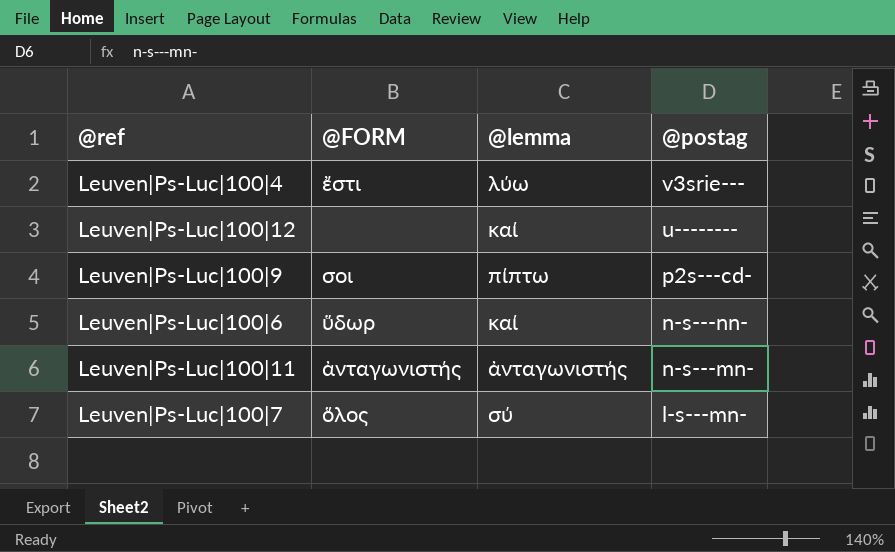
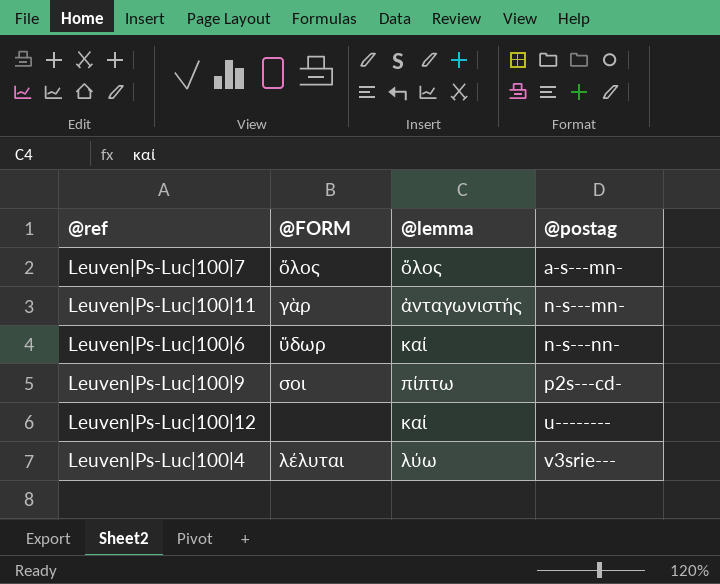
row order: @postag descending -> @postag ascending
Leuven|Ps-Luc|100|7 | @lemma: σύ -> ὅλος
Leuven|Ps-Luc|100|7 | @postag: l-s---mn- -> a-s---mn-
Leuven|Ps-Luc|100|11 | @FORM: ἀνταγωνιστής -> γὰρ
Leuven|Ps-Luc|100|4 | @FORM: ἔστι -> λέλυται

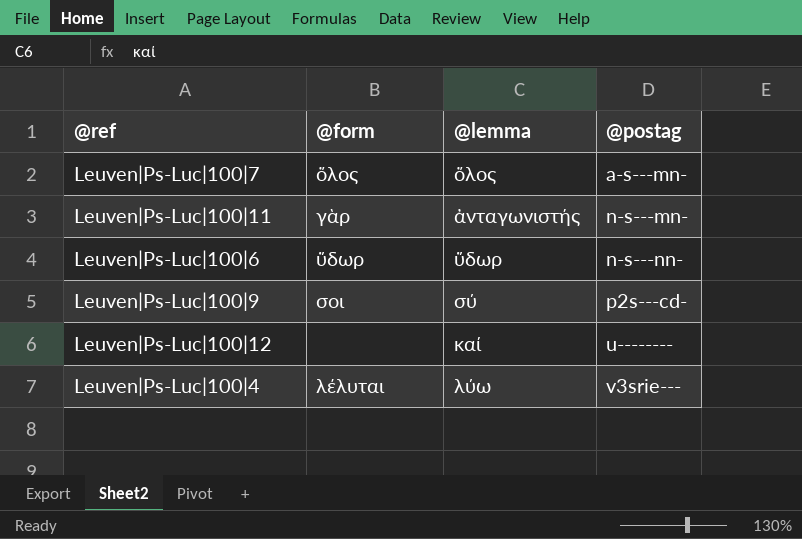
column name: @FORM -> @form
Leuven|Ps-Luc|100|6 | @lemma: καί -> ὕδωρ
Leuven|Ps-Luc|100|9 | @lemma: πίπτω -> σύ

